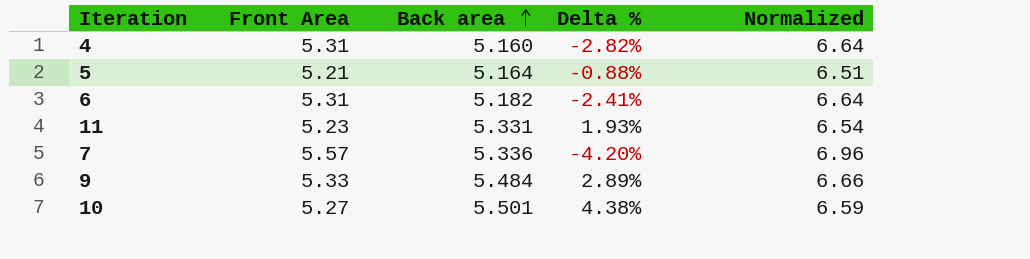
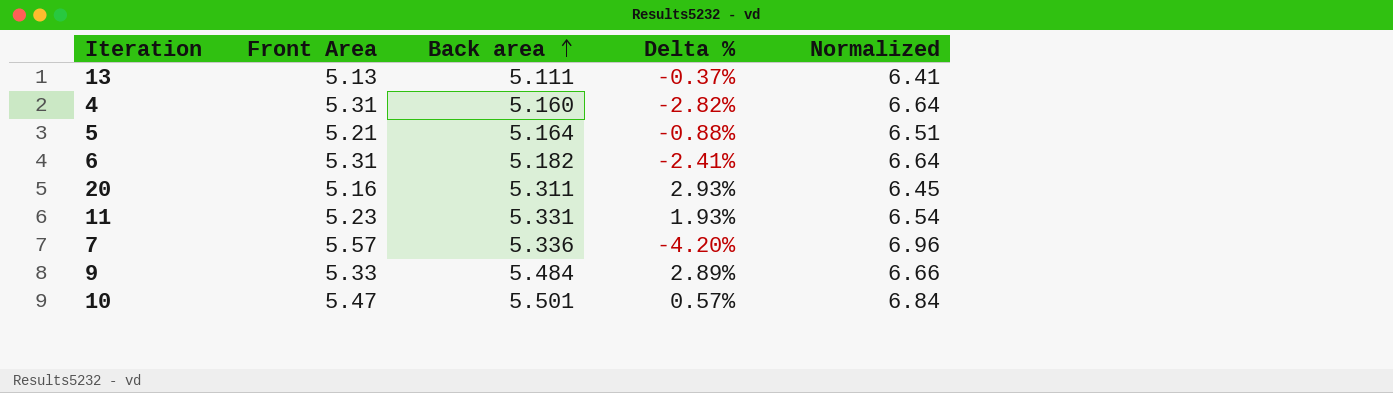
row 13: none -> 5.13 | 5.111 | -0.37% | 6.41
row 20: none -> 5.16 | 5.311 | 2.93% | 6.45
10 | Front Area: 5.27 -> 5.47
10 | Delta %: 4.38% -> 0.57%
10 | Normalized: 6.59 -> 6.84

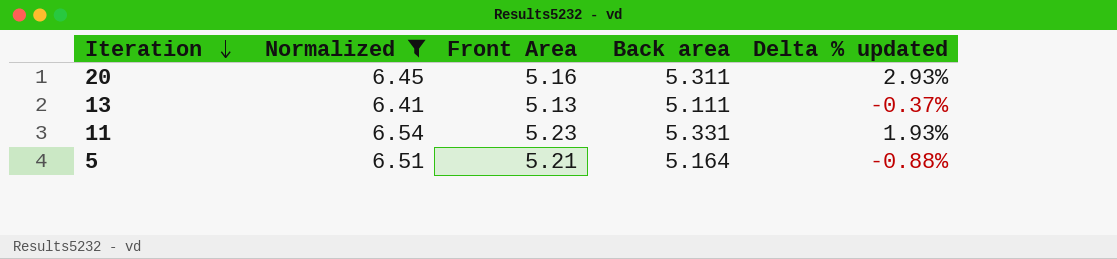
filter: none -> Normalized <= 6.54
row order: Back area ascending -> Iteration descending
column Normalized | position: 5 -> 2
column name: Delta % -> Delta % updated

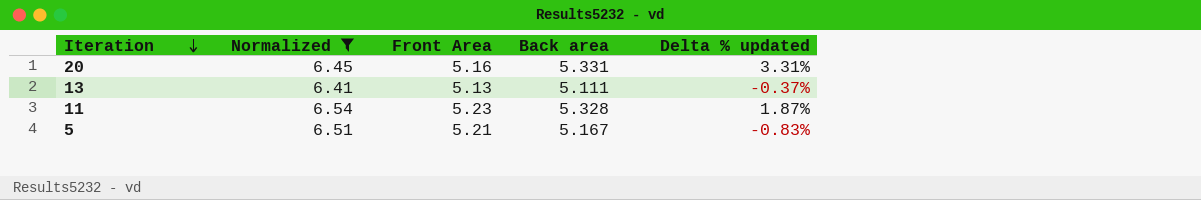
20 | Back area: 5.311 -> 5.331
20 | Delta % updated: 2.93% -> 3.31%
11 | Back area: 5.331 -> 5.328
11 | Delta % updated: 1.93% -> 1.87%
5 | Back area: 5.164 -> 5.167
5 | Delta % updated: -0.88% -> -0.83%

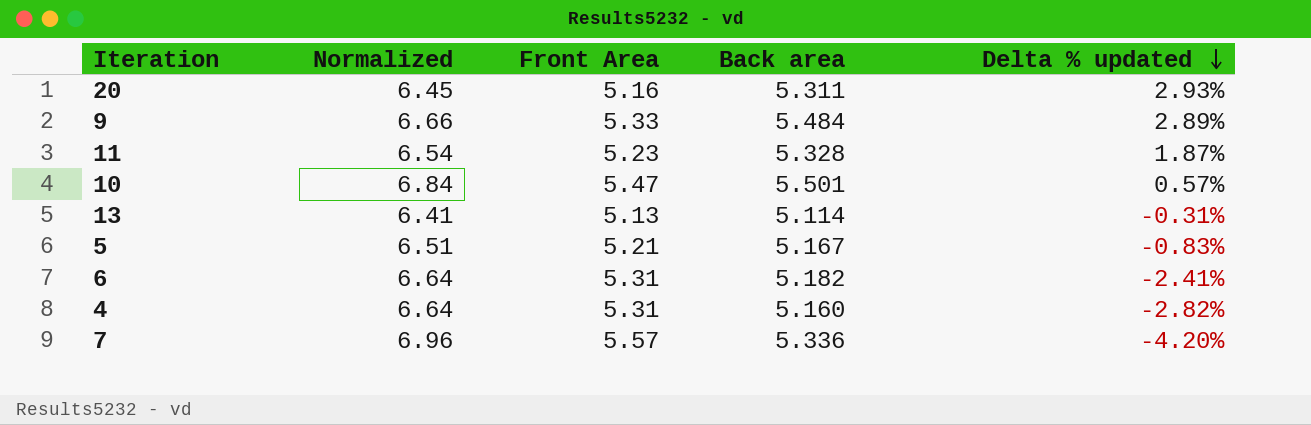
filter: Normalized <= 6.54 -> none
row order: Iteration descending -> Delta % updated descending
20 | Back area: 5.331 -> 5.311
20 | Delta % updated: 3.31% -> 2.93%
13 | Back area: 5.111 -> 5.114
13 | Delta % updated: -0.37% -> -0.31%

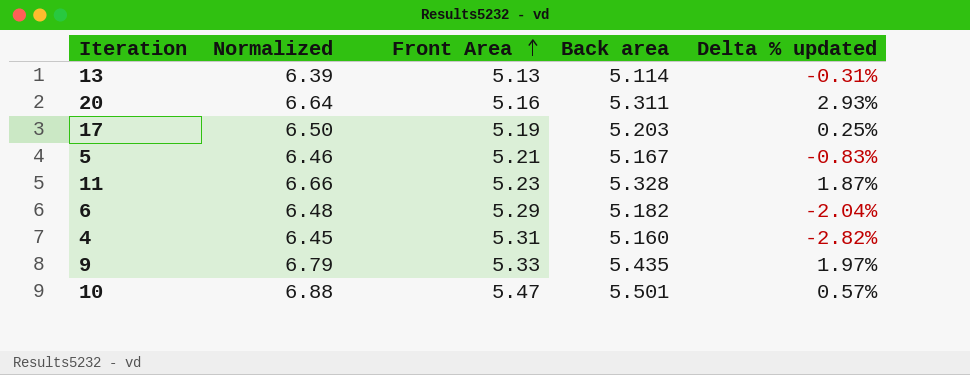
row order: Delta % updated descending -> Front Area ascending
column Normalized | formula: [Front Area] * 1.25 -> [Back area] * 1.25
row 7: 6.96 | 5.57 | 5.336 | -4.20% -> none
row 17: none -> 6.50 | 5.19 | 5.203 | 0.25%
6 | Front Area: 5.31 -> 5.29
6 | Delta % updated: -2.41% -> -2.04%
9 | Back area: 5.484 -> 5.435
9 | Delta % updated: 2.89% -> 1.97%

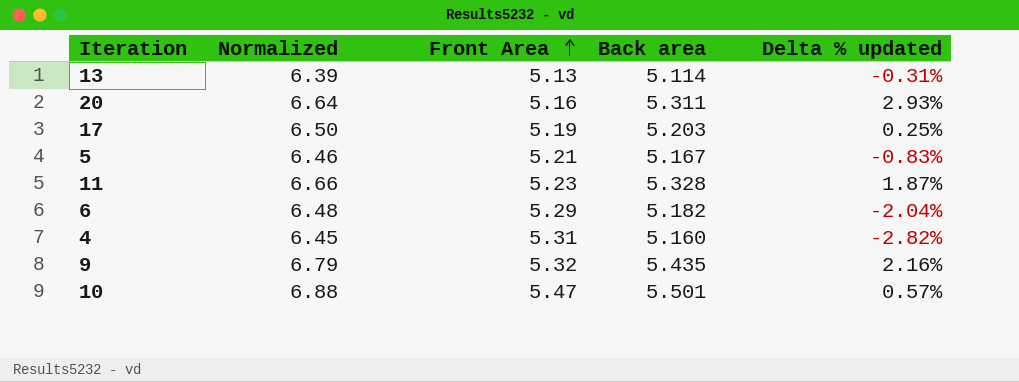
9 | Front Area: 5.33 -> 5.32
9 | Delta % updated: 1.97% -> 2.16%

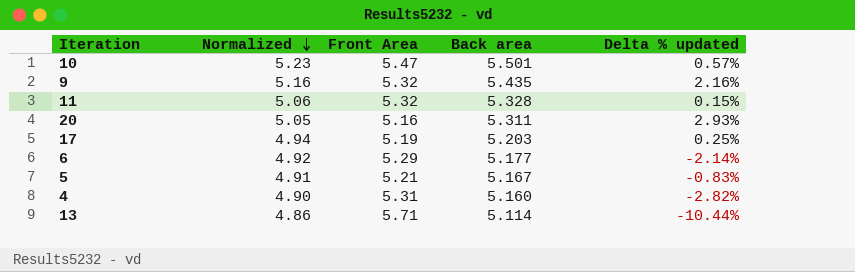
row order: Front Area ascending -> Normalized descending
column Normalized | formula: [Back area] * 1.25 -> [Back area] * 0.95
11 | Front Area: 5.23 -> 5.32
11 | Delta % updated: 1.87% -> 0.15%
6 | Back area: 5.182 -> 5.177
6 | Delta % updated: -2.04% -> -2.14%
13 | Front Area: 5.13 -> 5.71
13 | Delta % updated: -0.31% -> -10.44%

